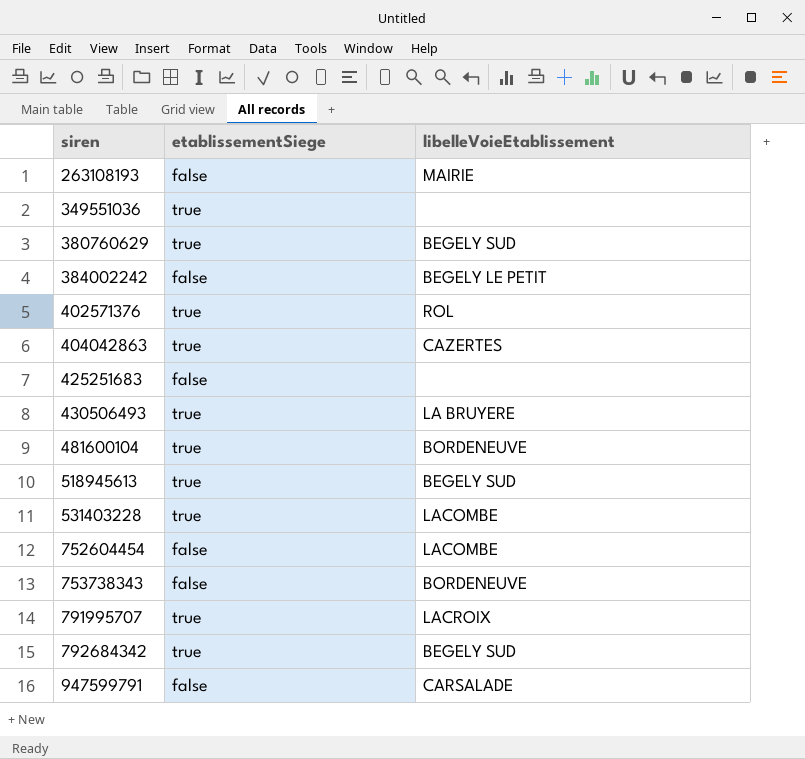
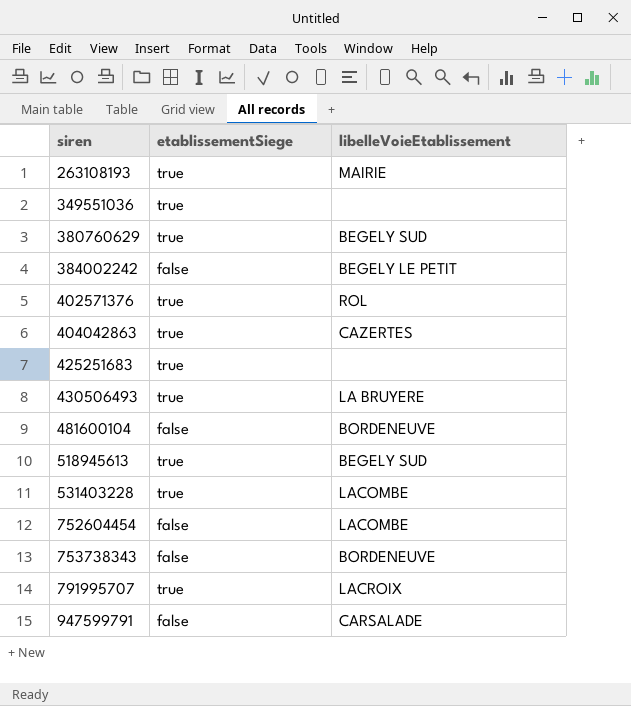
row 792684342: true | BEGELY SUD -> none
263108193 | etablissementSiege: false -> true
425251683 | etablissementSiege: false -> true
481600104 | etablissementSiege: true -> false

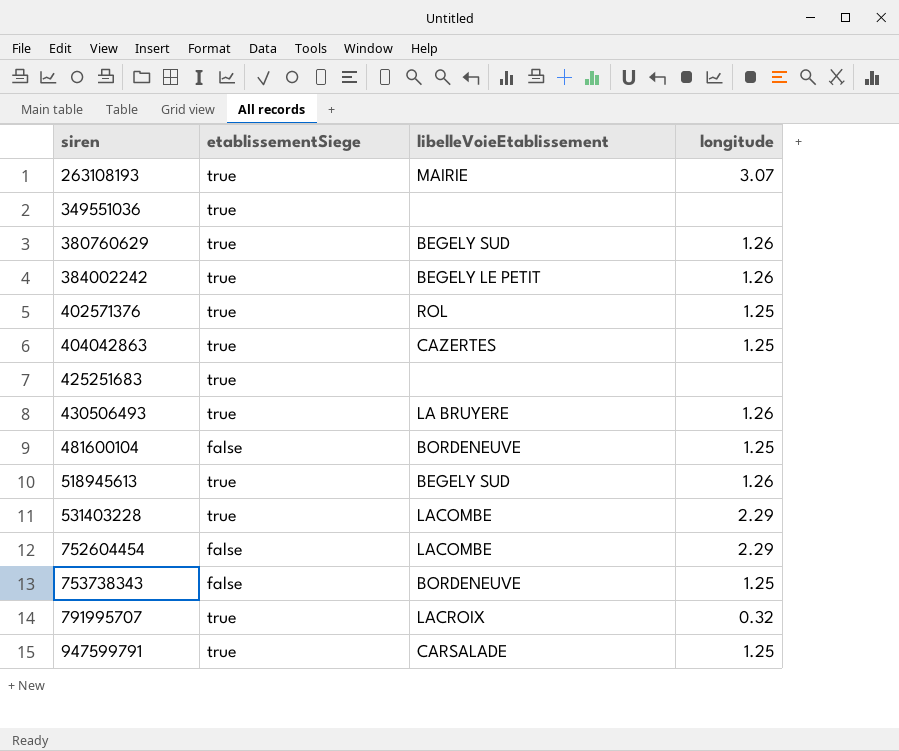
column longitude | position: none -> 4
384002242 | etablissementSiege: false -> true
947599791 | etablissementSiege: false -> true

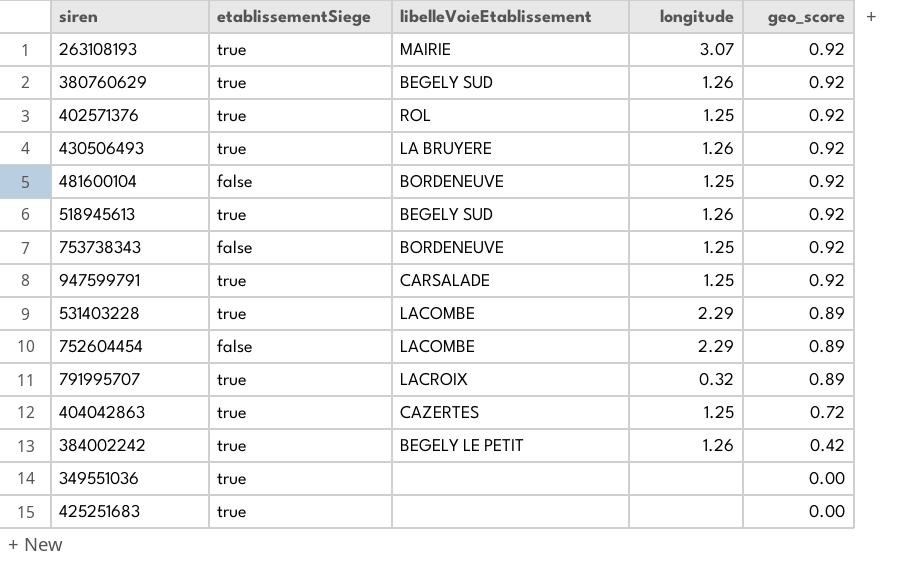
row order: siren ascending -> geo_score descending
column geo_score | position: none -> 5

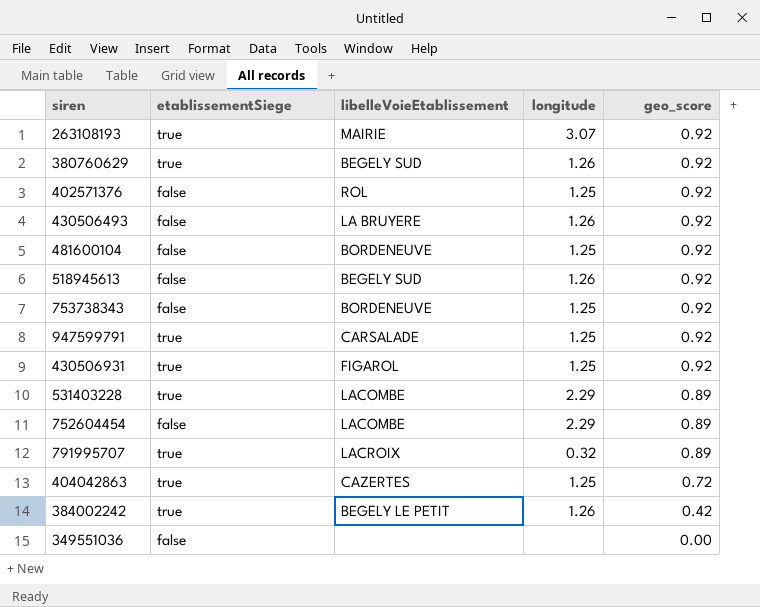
row 425251683: true | none | none | 0.00 -> none
402571376 | etablissementSiege: true -> false
430506493 | etablissementSiege: true -> false
518945613 | etablissementSiege: true -> false
row 430506931: none -> true | FIGAROL | 1.25 | 0.92
349551036 | etablissementSiege: true -> false

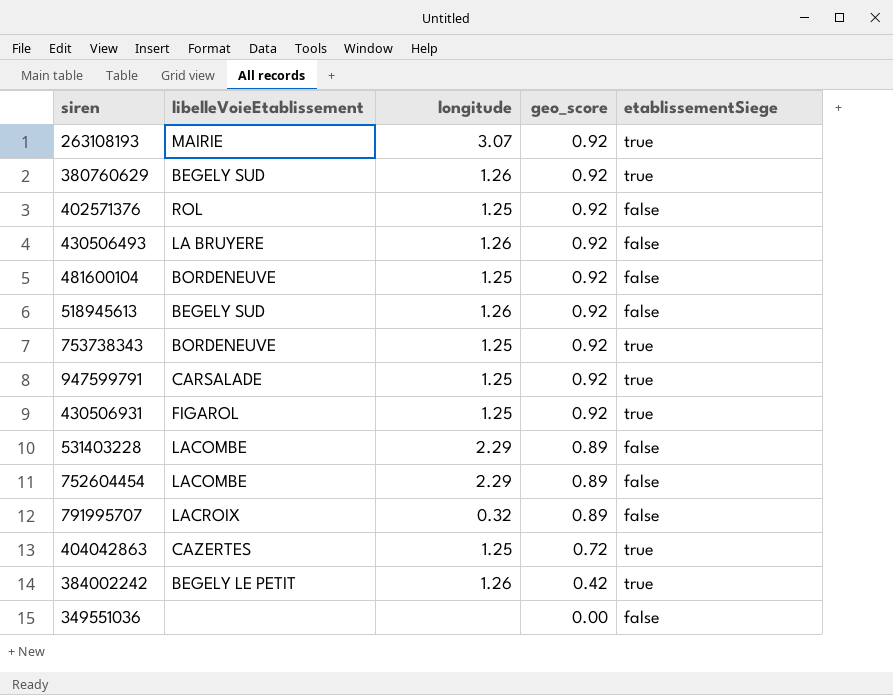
column etablissementSiege | position: 2 -> 5
753738343 | etablissementSiege: false -> true
531403228 | etablissementSiege: true -> false
791995707 | etablissementSiege: true -> false

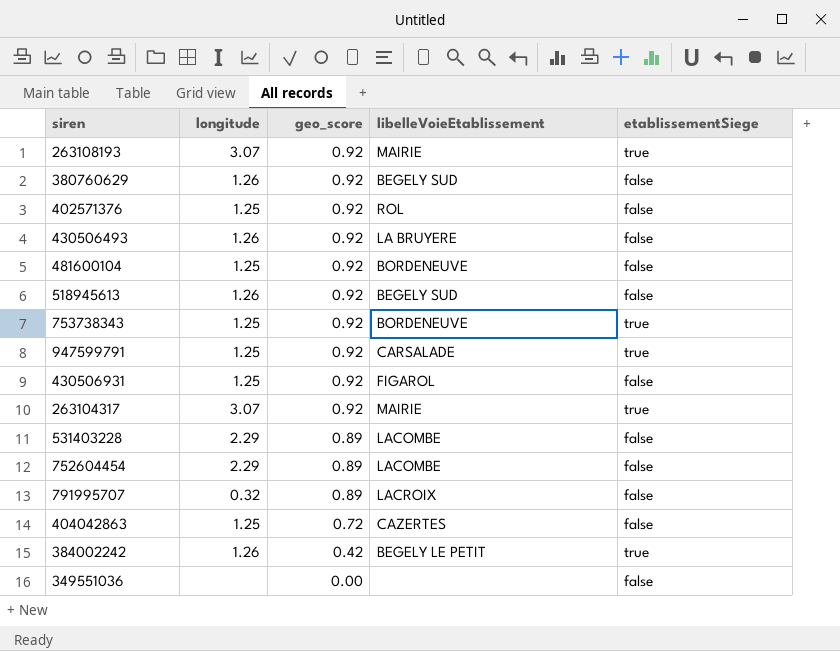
column libelleVoieEtablissement | position: 2 -> 4
380760629 | etablissementSiege: true -> false
430506931 | etablissementSiege: true -> false
row 263104317: none -> 3.07 | 0.92 | MAIRIE | true
404042863 | etablissementSiege: true -> false

